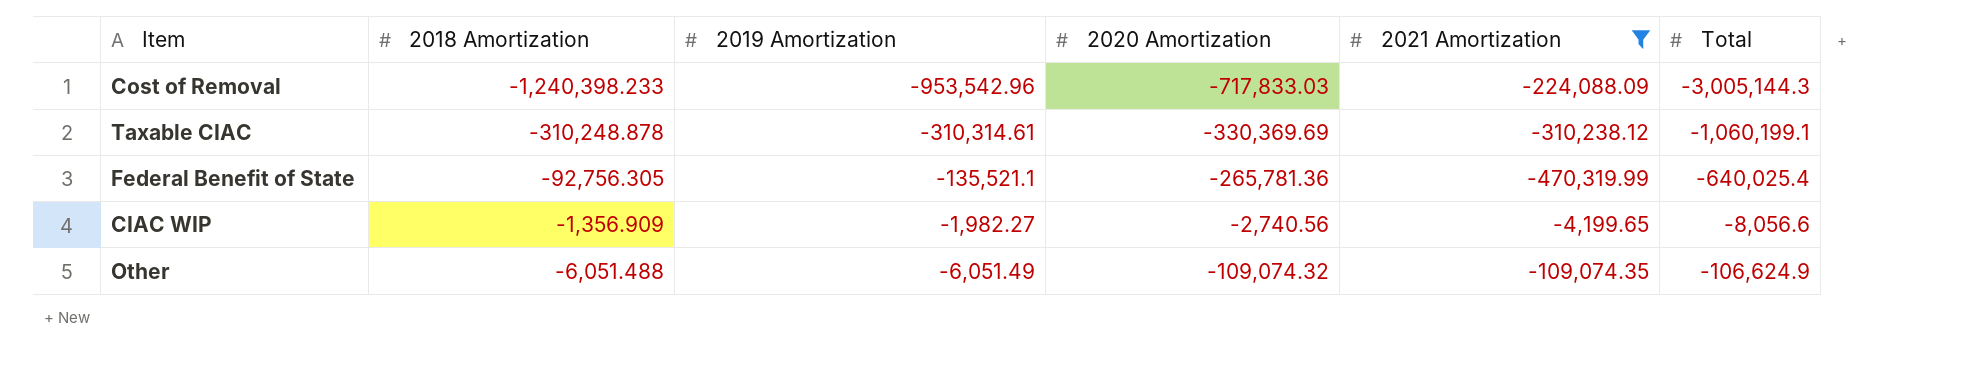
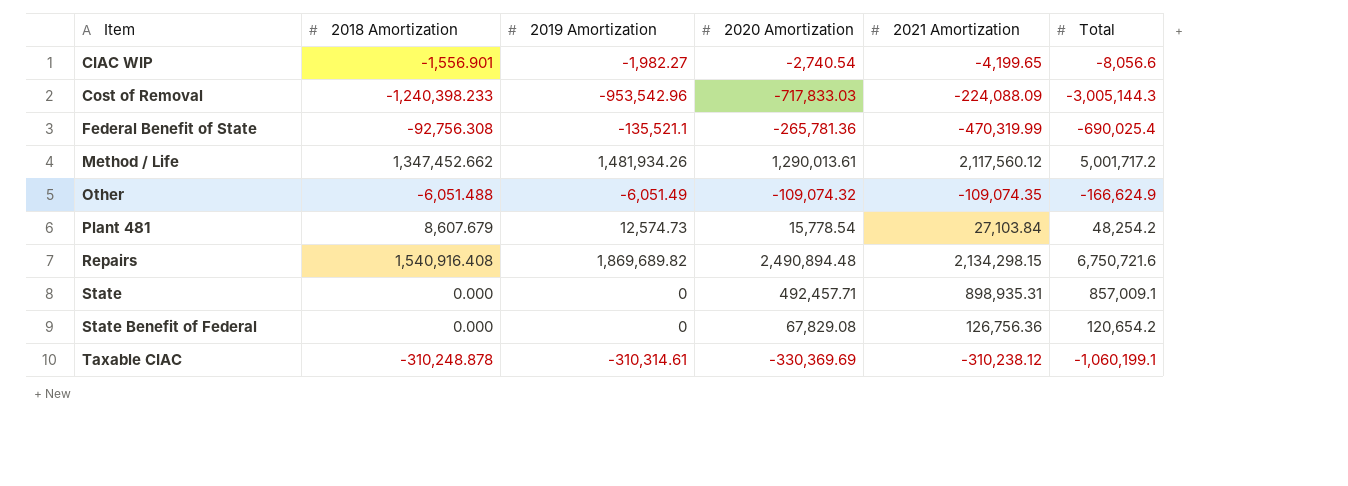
filter: 2021 Amortization <= -4,199.65 -> none
row order: none -> Item ascending
CIAC WIP | 2018 Amortization: -1,356.909 -> -1,556.901
CIAC WIP | 2020 Amortization: -2,740.56 -> -2,740.54
Federal Benefit of State | 2018 Amortization: -92,756.305 -> -92,756.308
Federal Benefit of State | Total: -640,025.4 -> -690,025.4
Other | Total: -106,624.9 -> -166,624.9

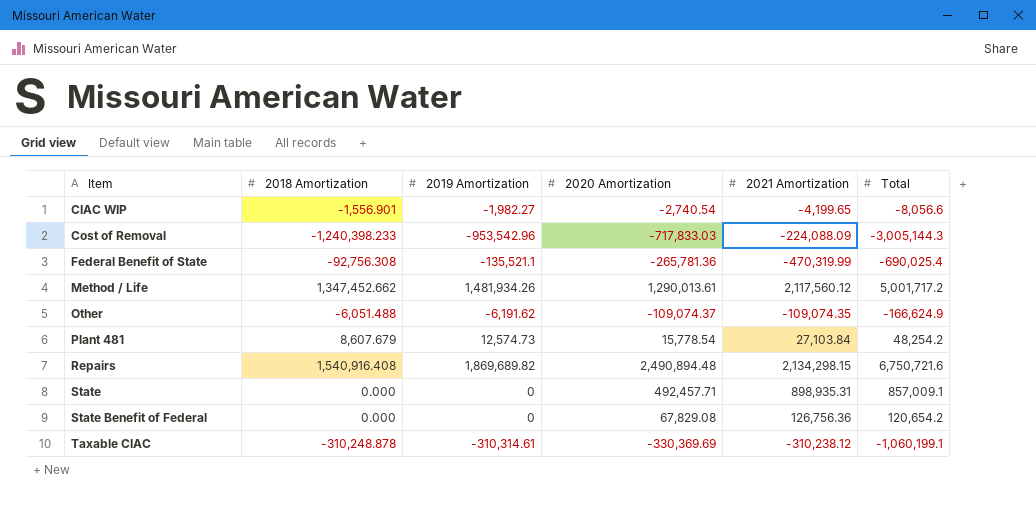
Other | 2019 Amortization: -6,051.49 -> -6,191.62
Other | 2020 Amortization: -109,074.32 -> -109,074.37

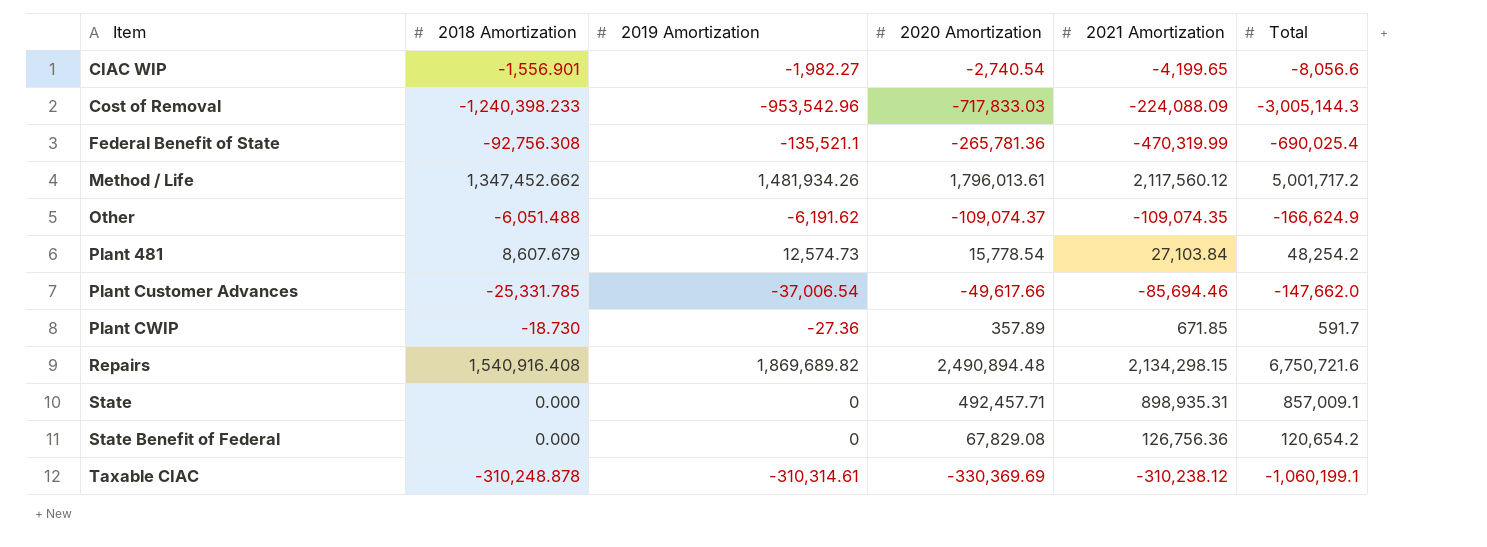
Method / Life | 2020 Amortization: 1,290,013.61 -> 1,796,013.61
row Plant Customer Advances: none -> -25,331.785 | -37,006.54 | -49,617.66 | -85,694.46 | -147,662.0
row Plant CWIP: none -> -18.730 | -27.36 | 357.89 | 671.85 | 591.7

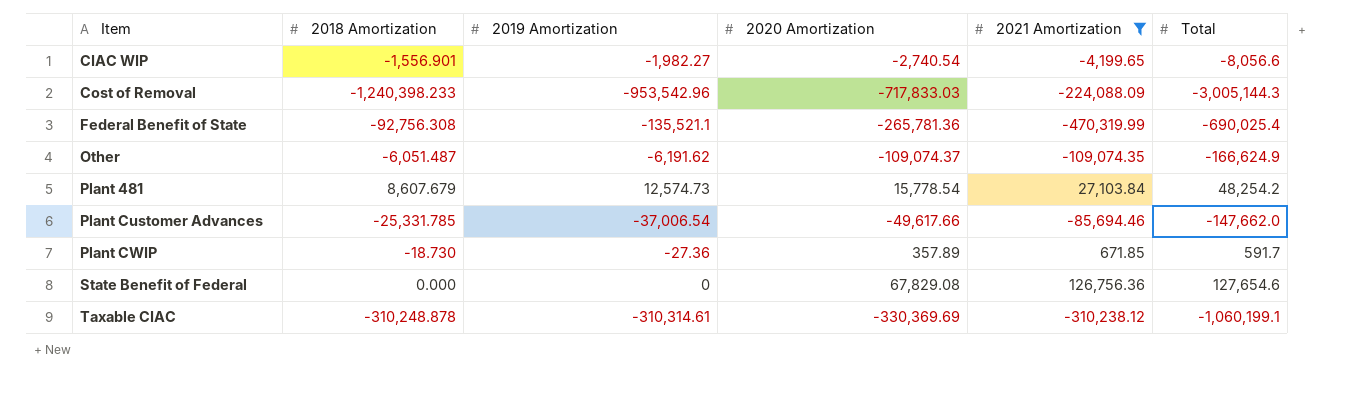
filter: none -> 2021 Amortization <= 126,756.36
Other | 2018 Amortization: -6,051.488 -> -6,051.487
State Benefit of Federal | Total: 120,654.2 -> 127,654.6

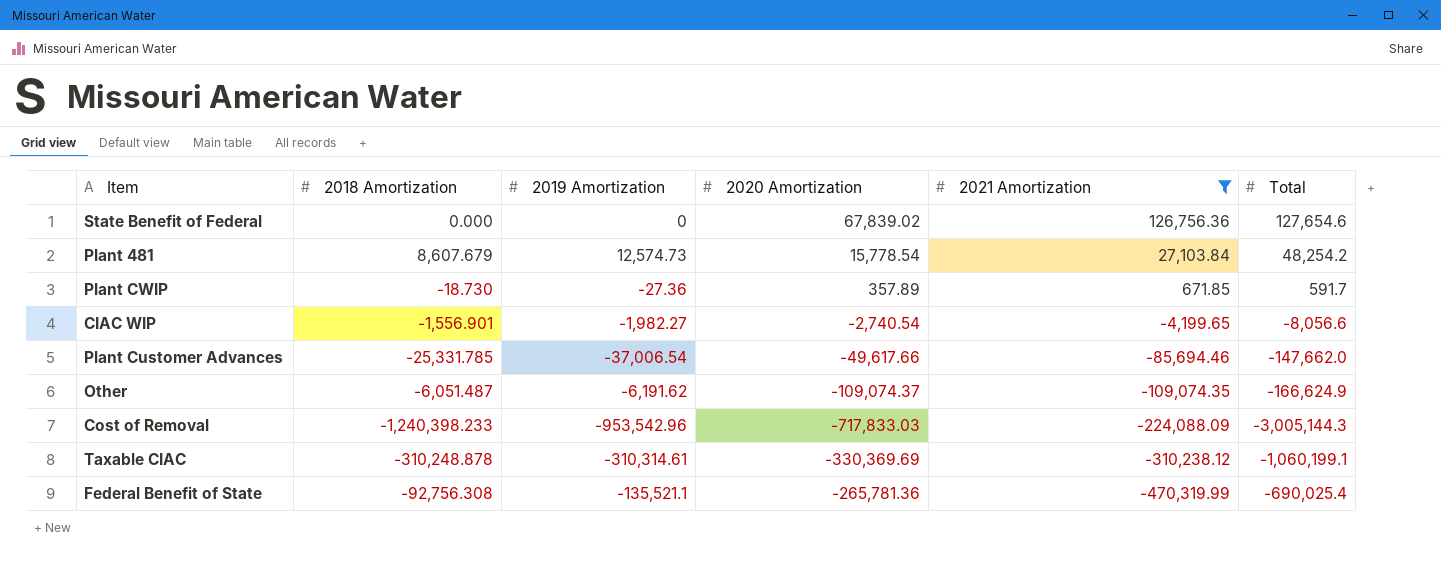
row order: Item ascending -> 2021 Amortization descending
State Benefit of Federal | 2020 Amortization: 67,829.08 -> 67,839.02

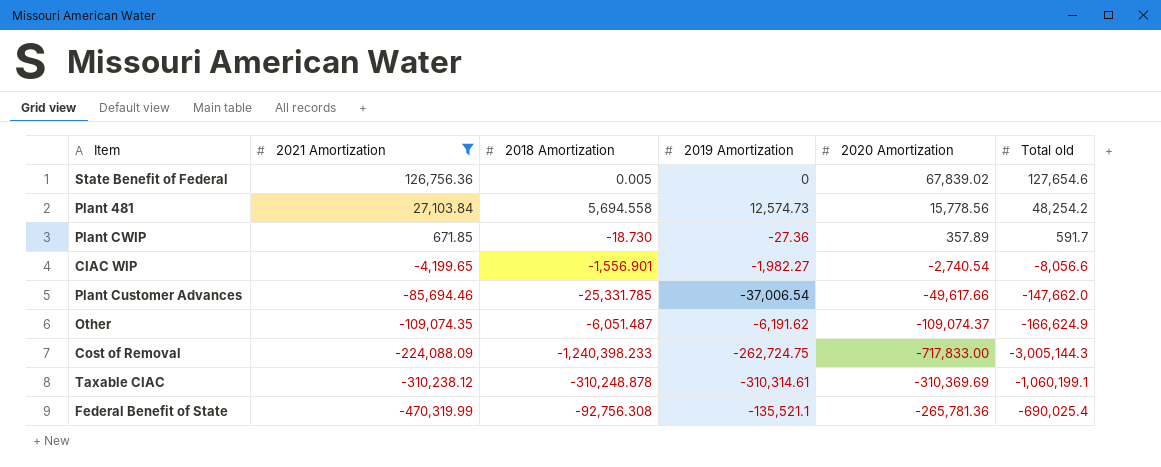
column 2021 Amortization | position: 5 -> 2
column name: Total -> Total old
State Benefit of Federal | 2018 Amortization: 0.000 -> 0.005
Plant 481 | 2018 Amortization: 8,607.679 -> 5,694.558
Plant 481 | 2020 Amortization: 15,778.54 -> 15,778.56
Cost of Removal | 2019 Amortization: -953,542.96 -> -262,724.75
Cost of Removal | 2020 Amortization: -717,833.03 -> -717,833.00
Taxable CIAC | 2020 Amortization: -330,369.69 -> -310,369.69

